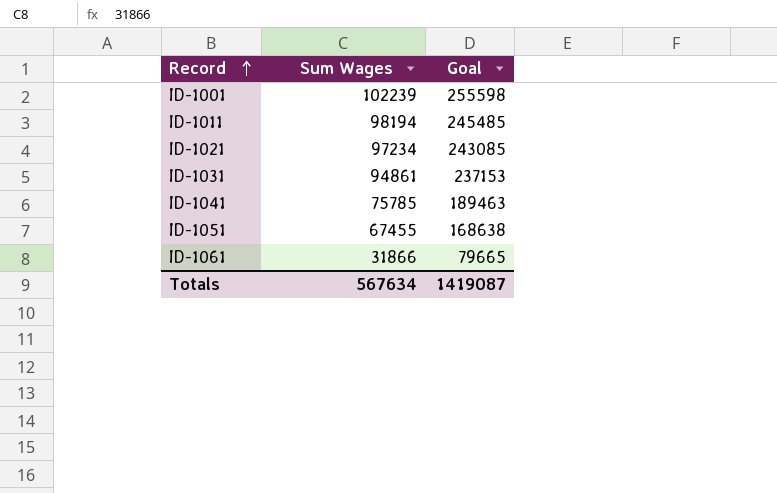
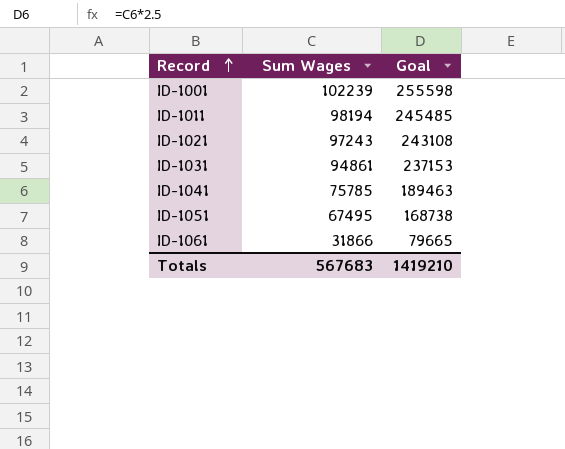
ID-1021 | Sum Wages: 97234 -> 97243
ID-1021 | Goal: 243085 -> 243108
ID-1051 | Sum Wages: 67455 -> 67495
ID-1051 | Goal: 168638 -> 168738
Totals | Sum Wages: 567634 -> 567683
Totals | Goal: 1419087 -> 1419210

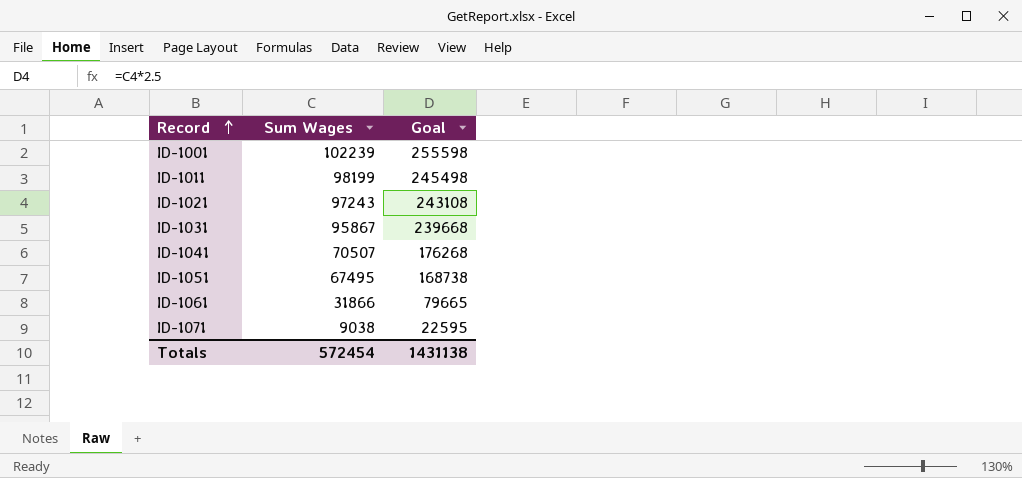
ID-1011 | Sum Wages: 98194 -> 98199
ID-1011 | Goal: 245485 -> 245498
ID-1031 | Sum Wages: 94861 -> 95867
ID-1031 | Goal: 237153 -> 239668
ID-1041 | Sum Wages: 75785 -> 70507
ID-1041 | Goal: 189463 -> 176268
row ID-1071: none -> 9038 | 22595
Totals | Sum Wages: 567683 -> 572454
Totals | Goal: 1419210 -> 1431138

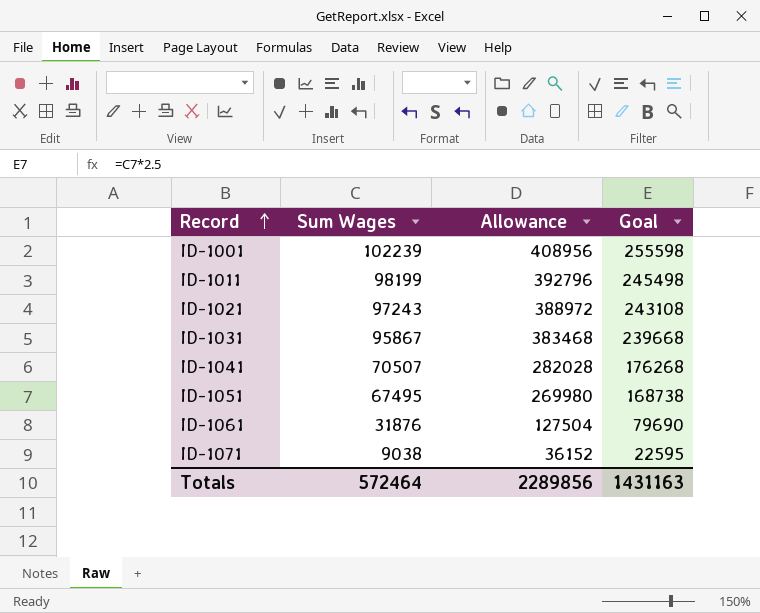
column Allowance | formula: none -> [Sum Wages] * 4
ID-1061 | Sum Wages: 31866 -> 31876
ID-1061 | Goal: 79665 -> 79690
Totals | Sum Wages: 572454 -> 572464
Totals | Goal: 1431138 -> 1431163

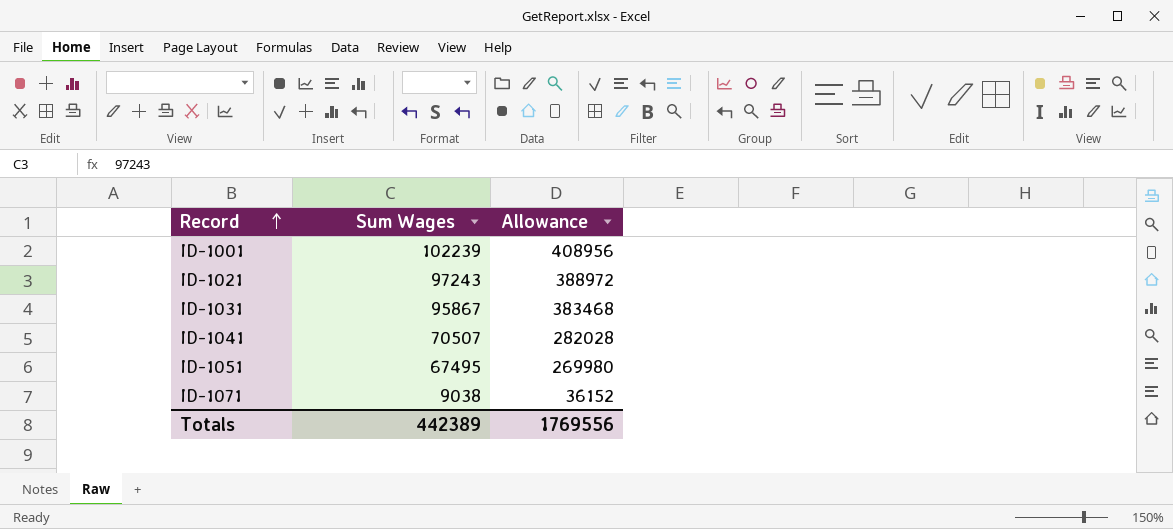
column Goal | formula: [Sum Wages] * 2.5 -> none
row ID-1011: 98199 | 392796 | 245498 -> none
row ID-1061: 31876 | 127504 | 79690 -> none
Totals | Sum Wages: 572464 -> 442389
Totals | Allowance: 2289856 -> 1769556

